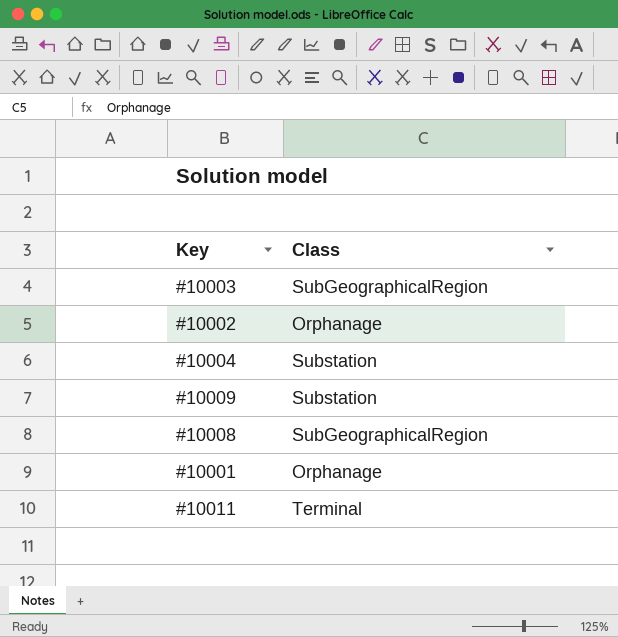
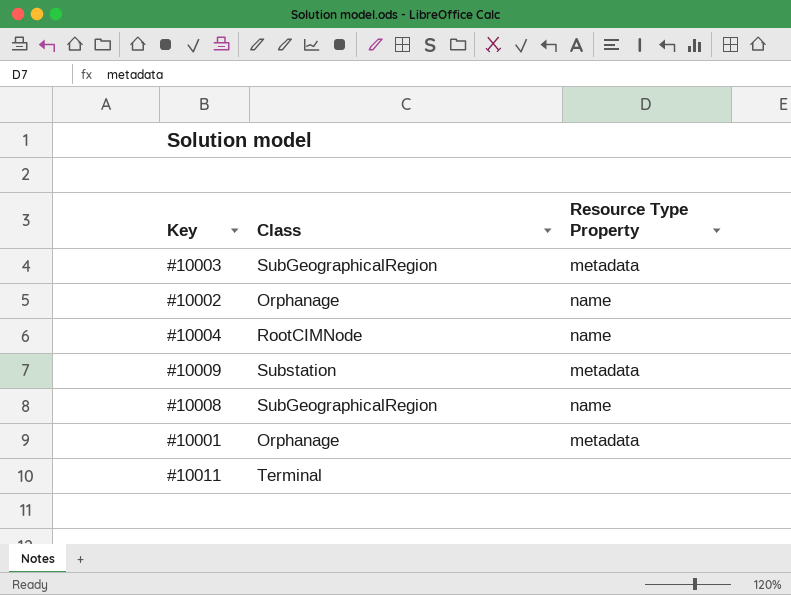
column Resource Type Property | position: none -> 3
#10004 | Class: Substation -> RootCIMNode

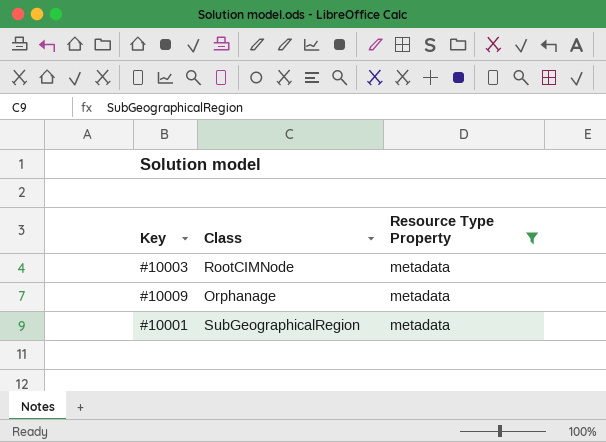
filter: none -> Resource Type Property = metadata
#10003 | Class: SubGeographicalRegion -> RootCIMNode
#10009 | Class: Substation -> Orphanage
#10001 | Class: Orphanage -> SubGeographicalRegion

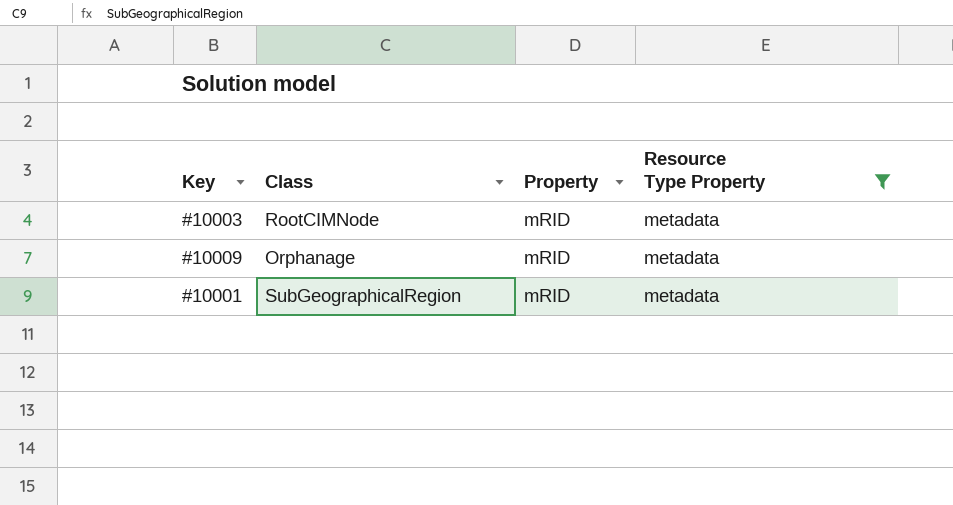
column Property | position: none -> 3

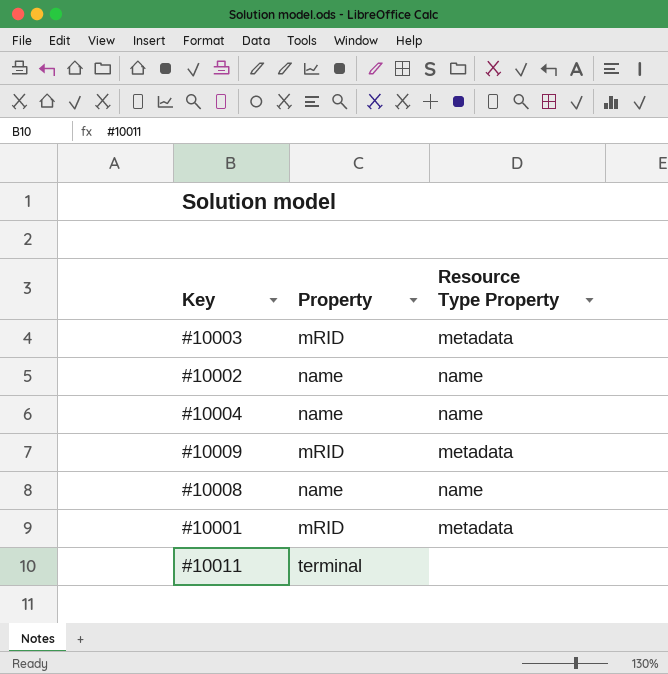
filter: Resource Type Property = metadata -> none
column Class | position: 2 -> none

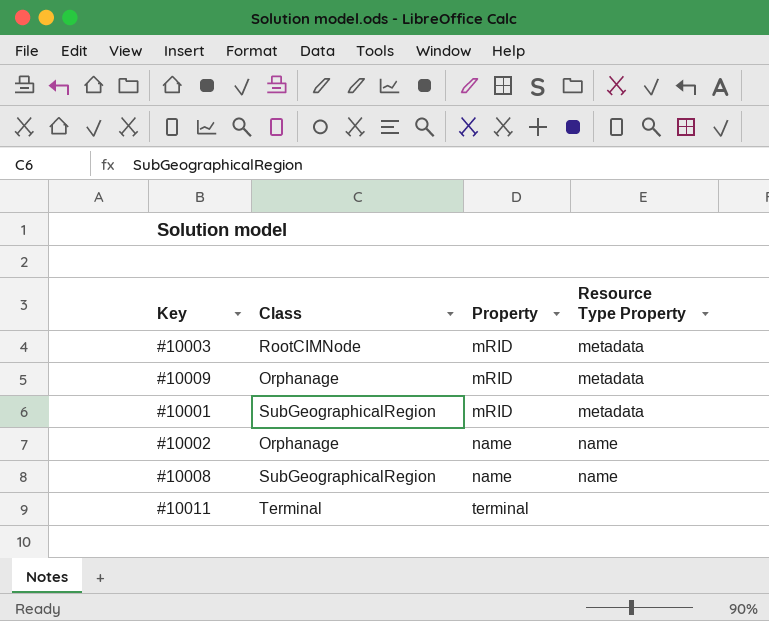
row order: none -> Property ascending
column Class | position: none -> 2
row #10004: name | name -> none

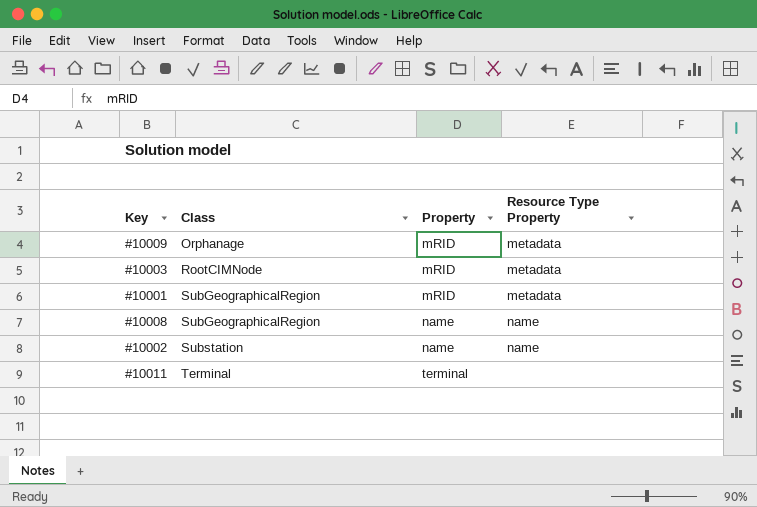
row order: Property ascending -> Class ascending
#10002 | Class: Orphanage -> Substation

